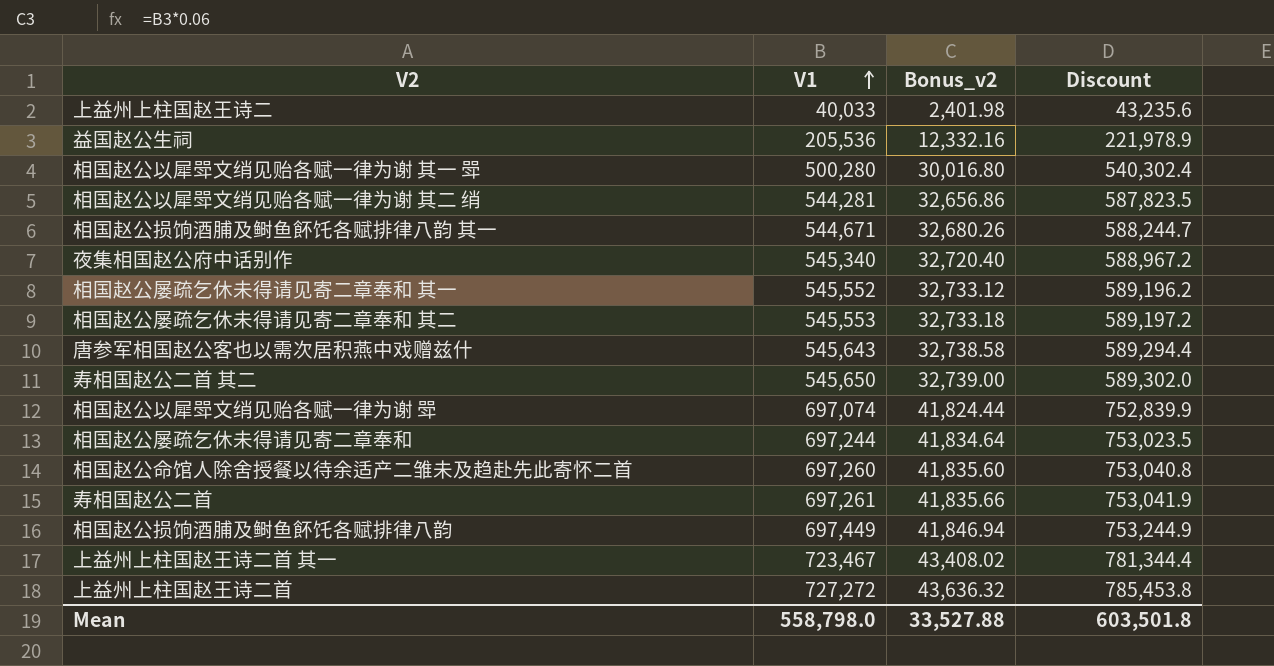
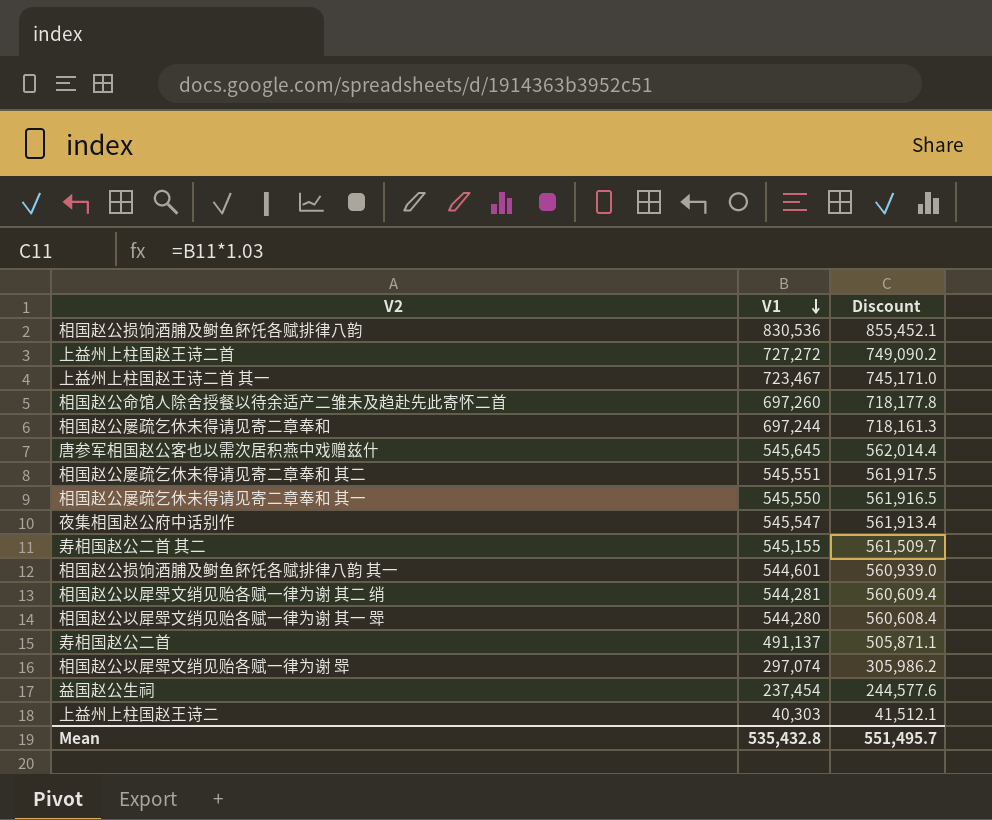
row order: V1 ascending -> V1 descending
column Bonus_v2 | formula: [V1] * 0.06 -> none
column Discount | formula: [V1] * 1.08 -> [V1] * 1.03
相国赵公损饷酒脯及鲥鱼䬪饦各赋排律八韵 | V1: 697,449 -> 830,536
唐参军相国赵公客也以需次居积燕中戏赠兹什 | V1: 545,643 -> 545,645
相国赵公屡疏乞休未得请见寄二章奉和 其二 | V1: 545,553 -> 545,551
相国赵公屡疏乞休未得请见寄二章奉和 其一 | V1: 545,552 -> 545,550
夜集相国赵公府中话别作 | V1: 545,340 -> 545,547
寿相国赵公二首 其二 | V1: 545,650 -> 545,155
相国赵公损饷酒脯及鲥鱼䬪饦各赋排律八韵 其一 | V1: 544,671 -> 544,601
相国赵公以犀斝文绡见贻各赋一律为谢 其一 斝 | V1: 500,280 -> 544,280
寿相国赵公二首 | V1: 697,261 -> 491,137
相国赵公以犀斝文绡见贻各赋一律为谢 斝 | V1: 697,074 -> 297,074
益国赵公生祠 | V1: 205,536 -> 237,454
上益州上柱国赵王诗二 | V1: 40,033 -> 40,303
Mean | V1: 558,798.0 -> 535,432.8
Mean | Discount: 603,501.8 -> 551,495.7

